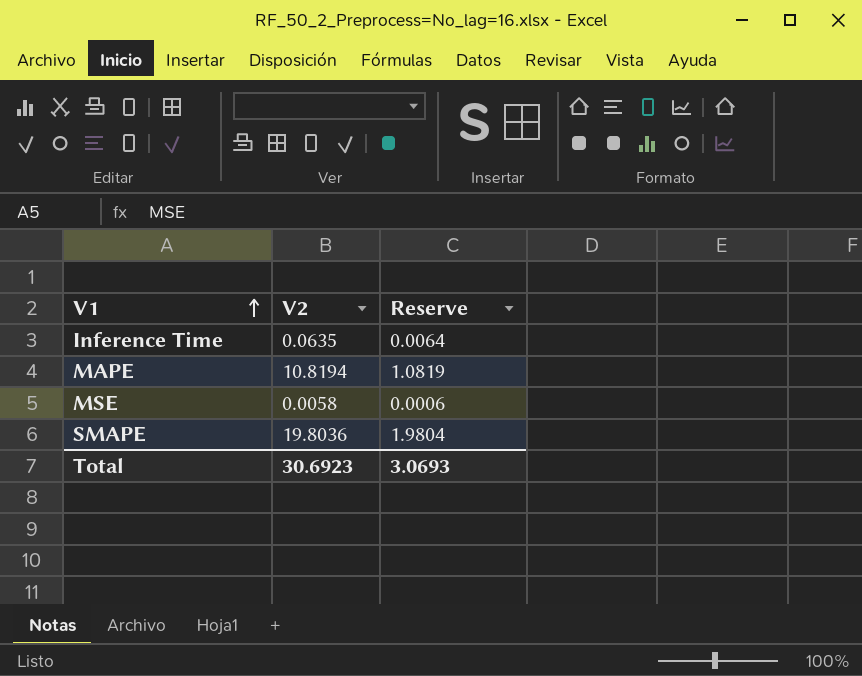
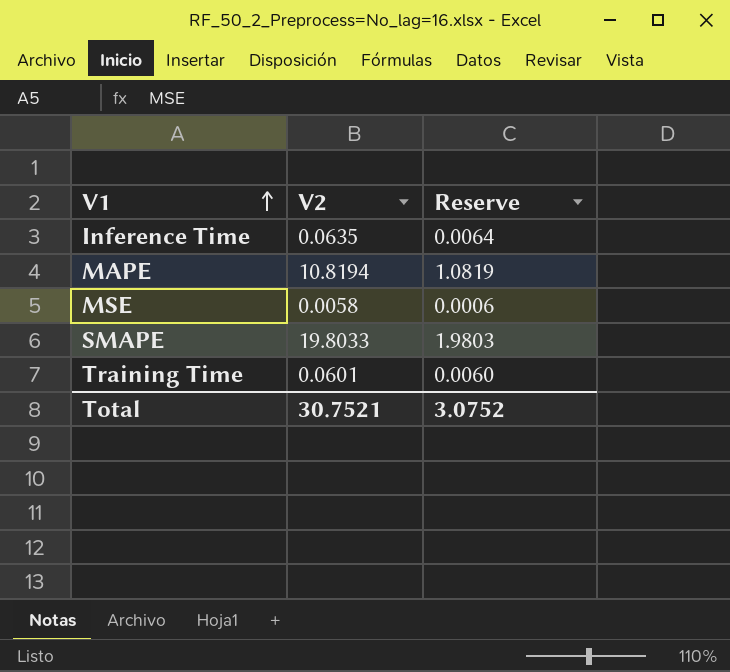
SMAPE | V2: 19.8036 -> 19.8033
SMAPE | Reserve: 1.9804 -> 1.9803
row Training Time: none -> 0.0601 | 0.0060
Total | V2: 30.6923 -> 30.7521
Total | Reserve: 3.0693 -> 3.0752

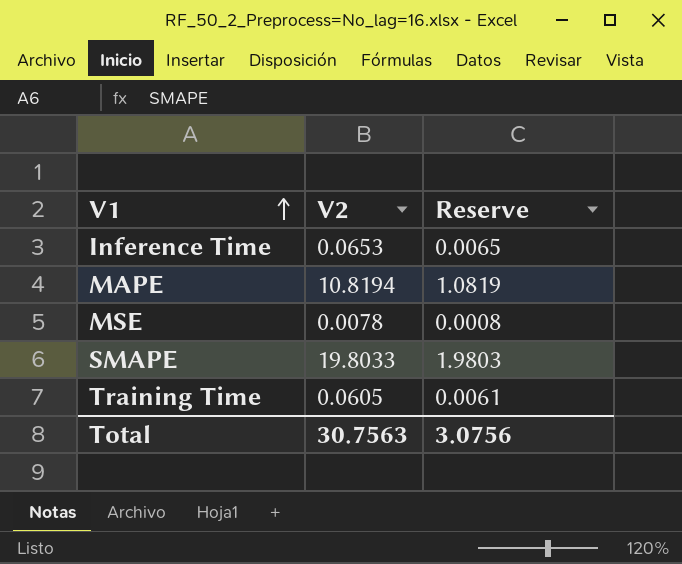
Inference Time | V2: 0.0635 -> 0.0653
Inference Time | Reserve: 0.0064 -> 0.0065
MSE | V2: 0.0058 -> 0.0078
MSE | Reserve: 0.0006 -> 0.0008
Training Time | V2: 0.0601 -> 0.0605
Training Time | Reserve: 0.0060 -> 0.0061
Total | V2: 30.7521 -> 30.7563
Total | Reserve: 3.0752 -> 3.0756

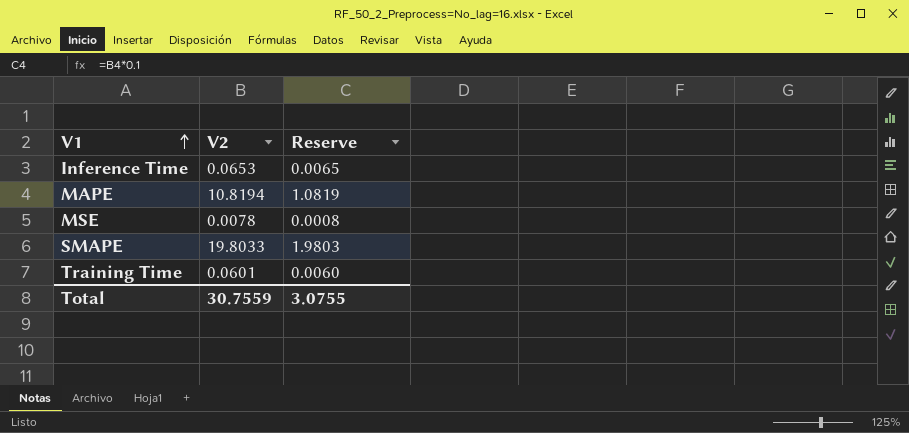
Training Time | V2: 0.0605 -> 0.0601
Training Time | Reserve: 0.0061 -> 0.0060
Total | V2: 30.7563 -> 30.7559
Total | Reserve: 3.0756 -> 3.0755

